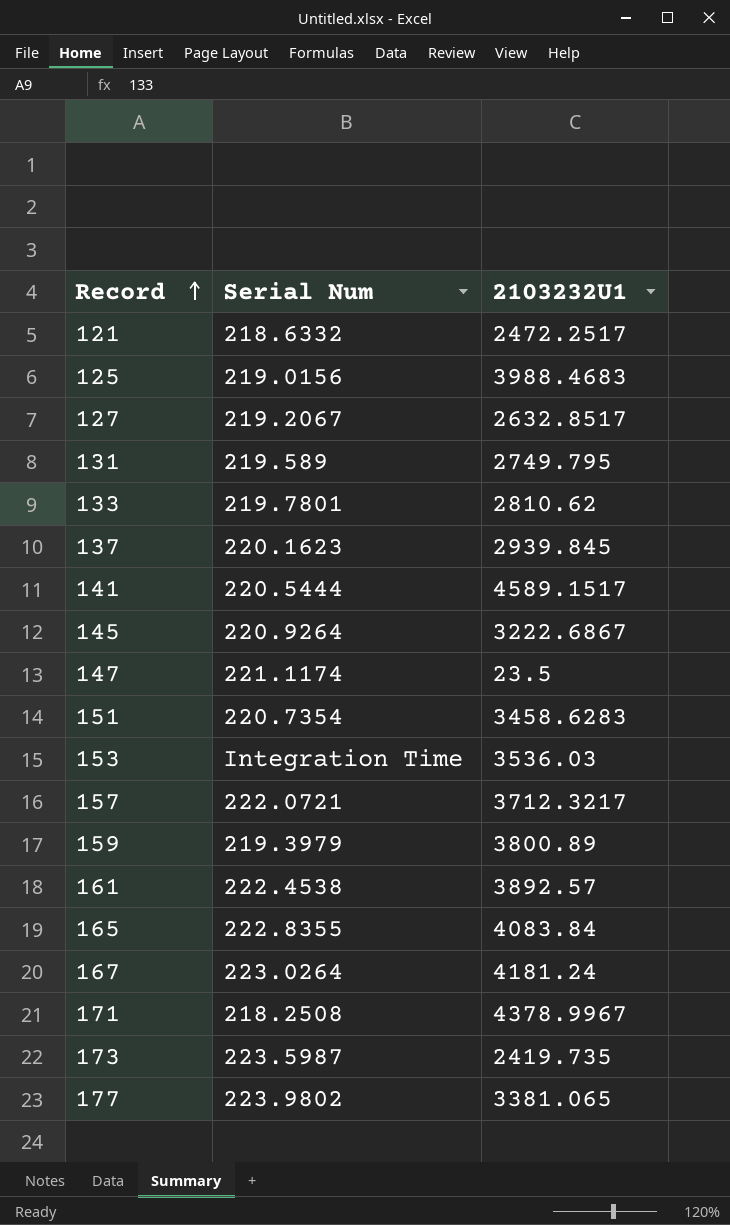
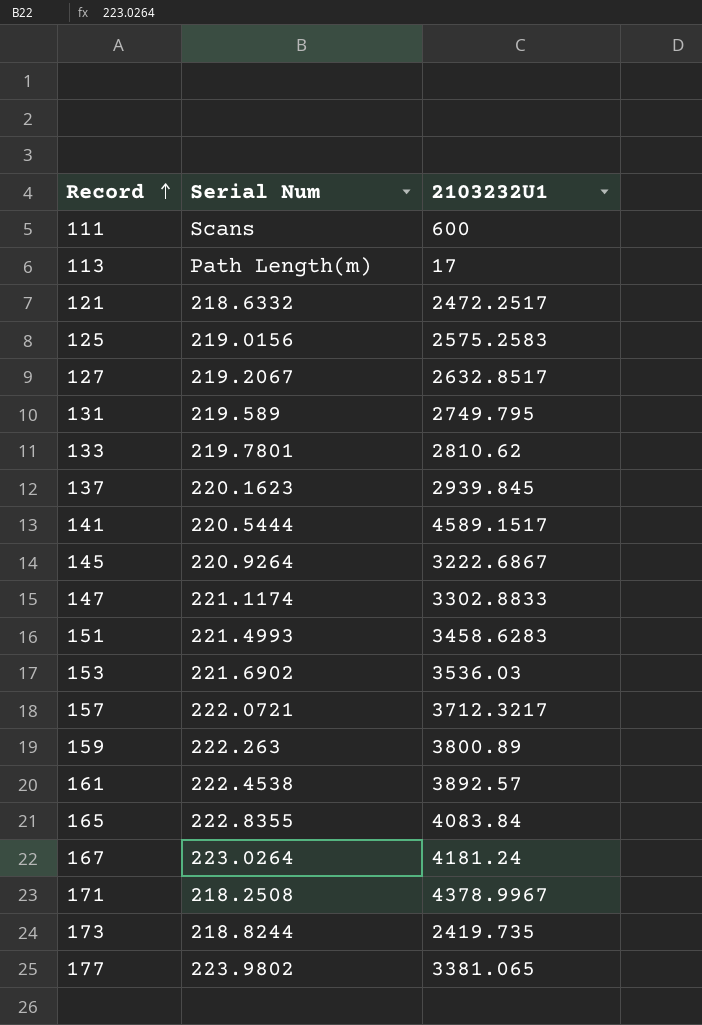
row 111: none -> Scans | 600
row 113: none -> Path Length(m) | 17
125 | 2103232U1: 3988.4683 -> 2575.2583
147 | 2103232U1: 23.5 -> 3302.8833
151 | Serial Num: 220.7354 -> 221.4993
153 | Serial Num: Integration Time -> 221.6902
159 | Serial Num: 219.3979 -> 222.263
173 | Serial Num: 223.5987 -> 218.8244

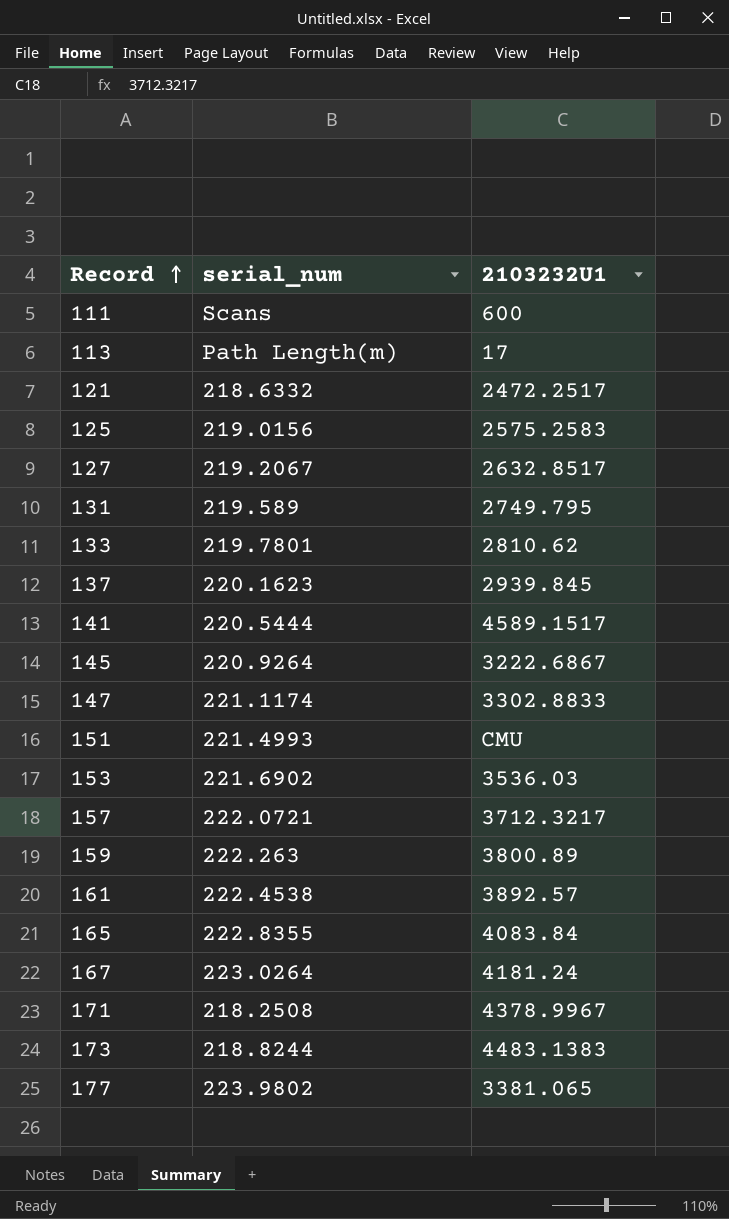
column name: Serial Num -> serial_num
151 | 2103232U1: 3458.6283 -> CMU
173 | 2103232U1: 2419.735 -> 4483.1383

